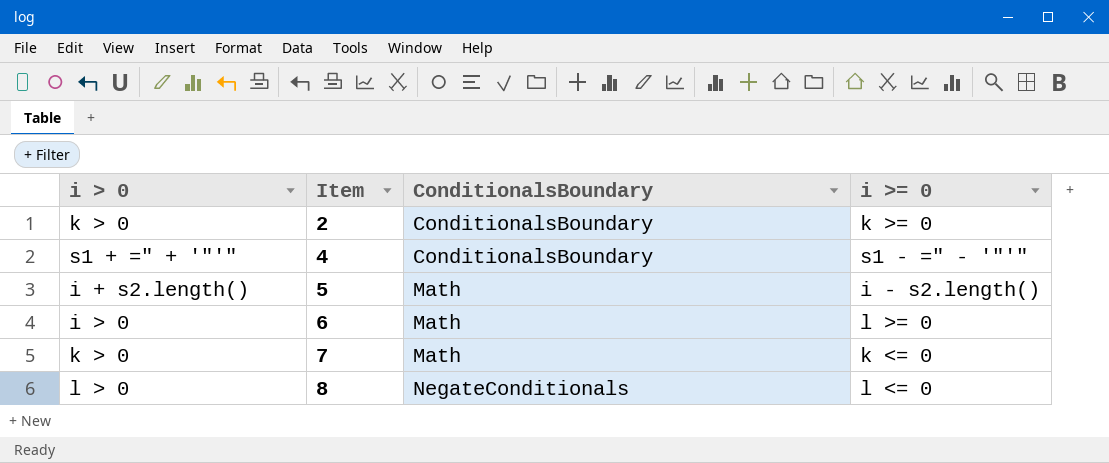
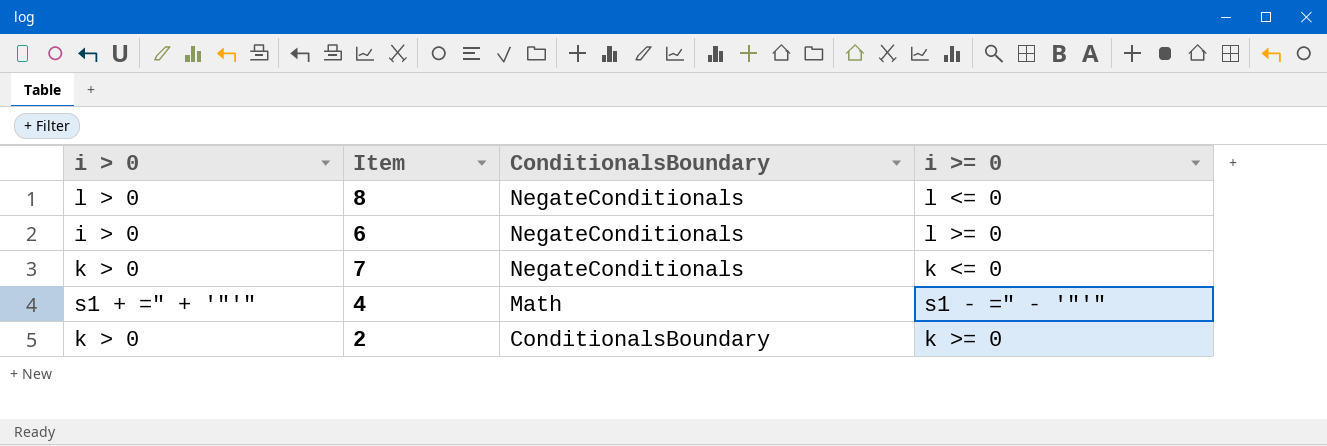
row order: Item ascending -> ConditionalsBoundary descending
row 5: i + s2.length() | Math | i - s2.length() -> none
6 | ConditionalsBoundary: Math -> NegateConditionals
7 | ConditionalsBoundary: Math -> NegateConditionals
4 | ConditionalsBoundary: ConditionalsBoundary -> Math

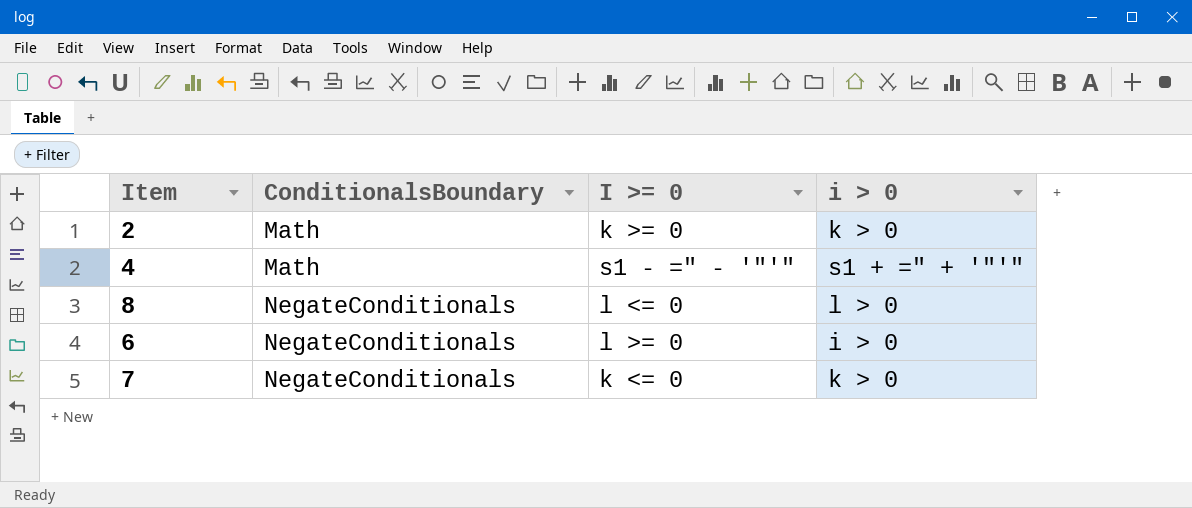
row order: ConditionalsBoundary descending -> ConditionalsBoundary ascending
column name: i >= 0 -> I >= 0
column i > 0 | position: 1 -> 4
2 | ConditionalsBoundary: ConditionalsBoundary -> Math

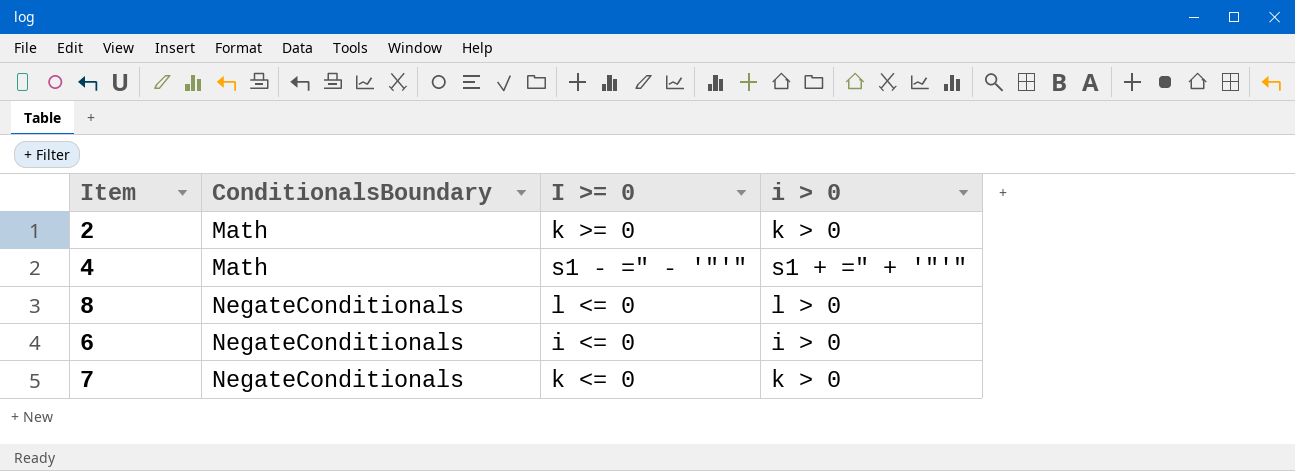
6 | I >= 0: l >= 0 -> i <= 0

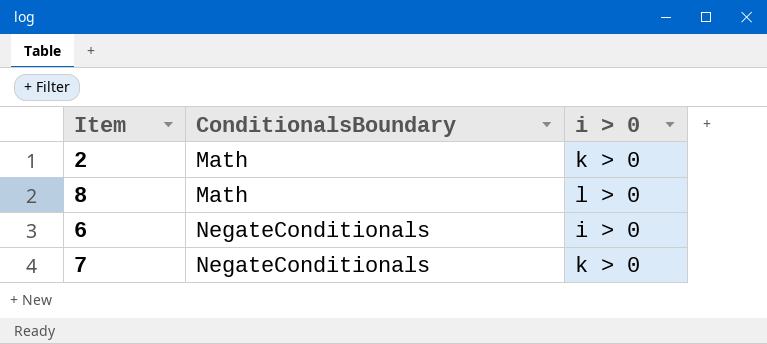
column I >= 0 | position: 3 -> none
row 4: Math | s1 - =" - '"'" | s1 + =" + '"'" -> none
8 | ConditionalsBoundary: NegateConditionals -> Math

